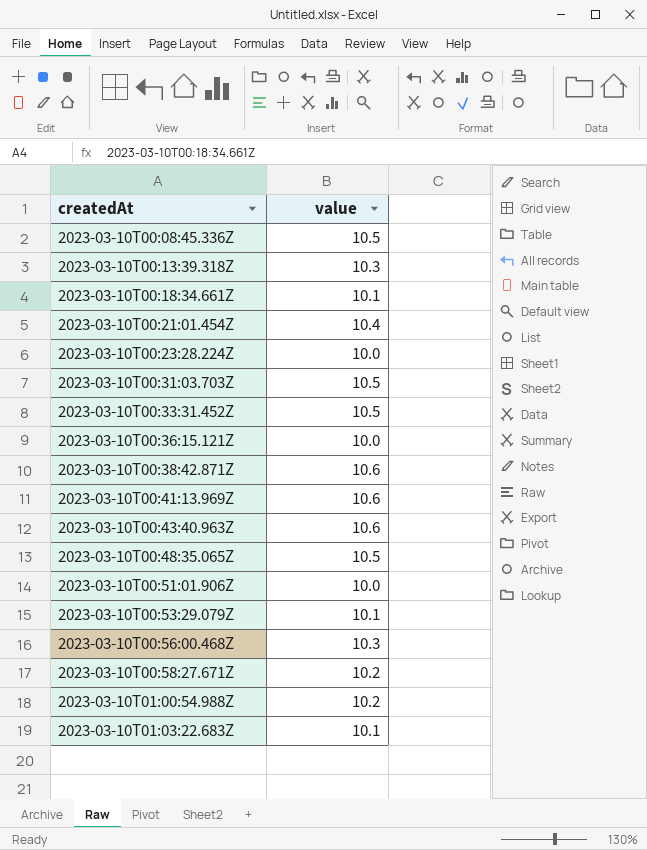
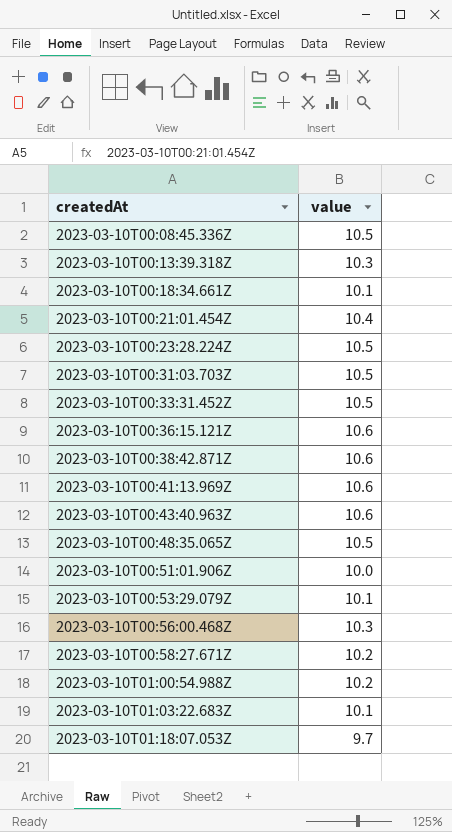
2023-03-10T00:23:28.224Z | value: 10.0 -> 10.5
2023-03-10T00:36:15.121Z | value: 10.0 -> 10.6
row 2023-03-10T01:18:07.053Z: none -> 9.7

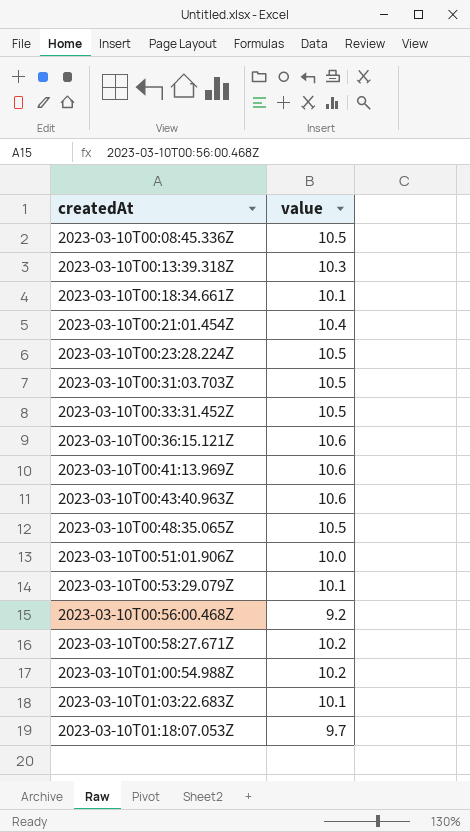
row 2023-03-10T00:38:42.871Z: 10.6 -> none
2023-03-10T00:56:00.468Z | value: 10.3 -> 9.2

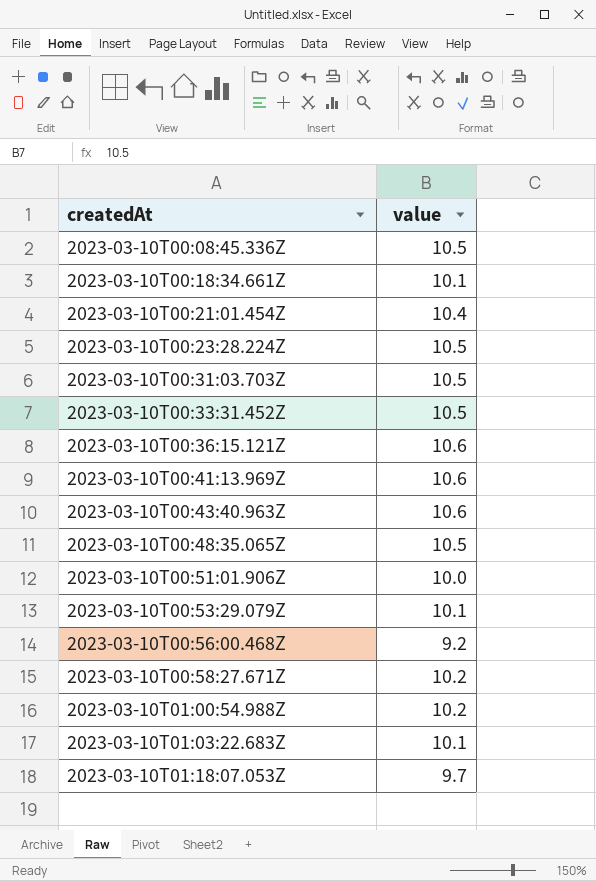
row 2023-03-10T00:13:39.318Z: 10.3 -> none

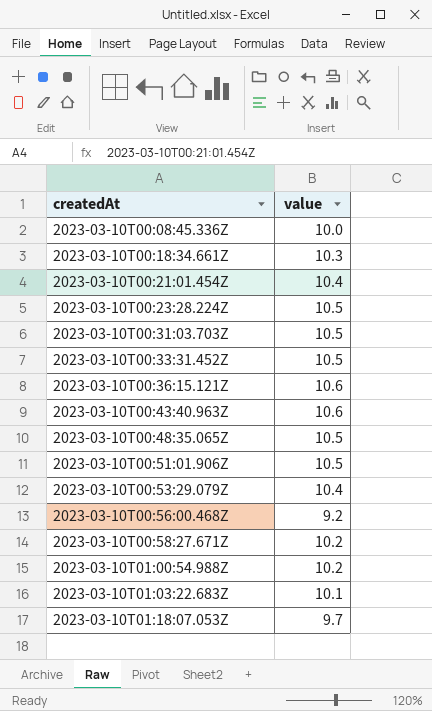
row 2023-03-10T00:41:13.969Z: 10.6 -> none
2023-03-10T00:08:45.336Z | value: 10.5 -> 10.0
2023-03-10T00:18:34.661Z | value: 10.1 -> 10.3
2023-03-10T00:51:01.906Z | value: 10.0 -> 10.5
2023-03-10T00:53:29.079Z | value: 10.1 -> 10.4

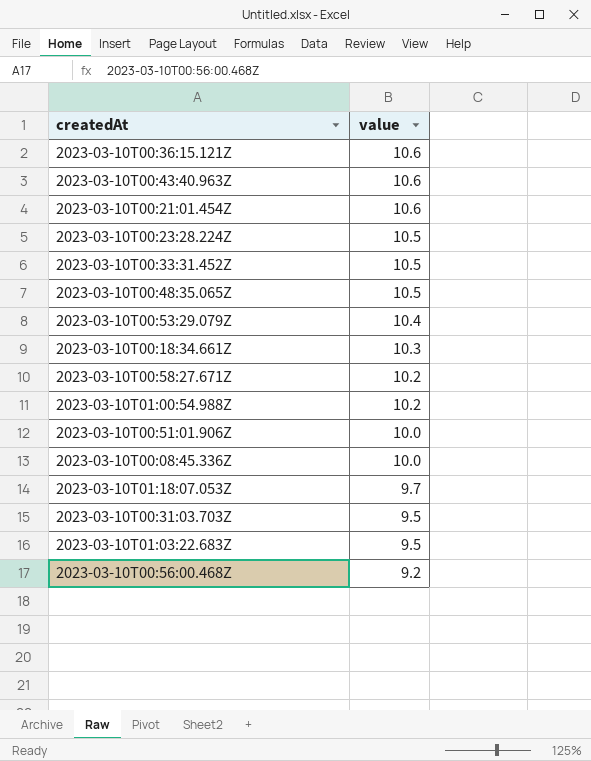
row order: createdAt ascending -> value descending
2023-03-10T00:21:01.454Z | value: 10.4 -> 10.6
2023-03-10T00:51:01.906Z | value: 10.5 -> 10.0
2023-03-10T00:31:03.703Z | value: 10.5 -> 9.5
2023-03-10T01:03:22.683Z | value: 10.1 -> 9.5

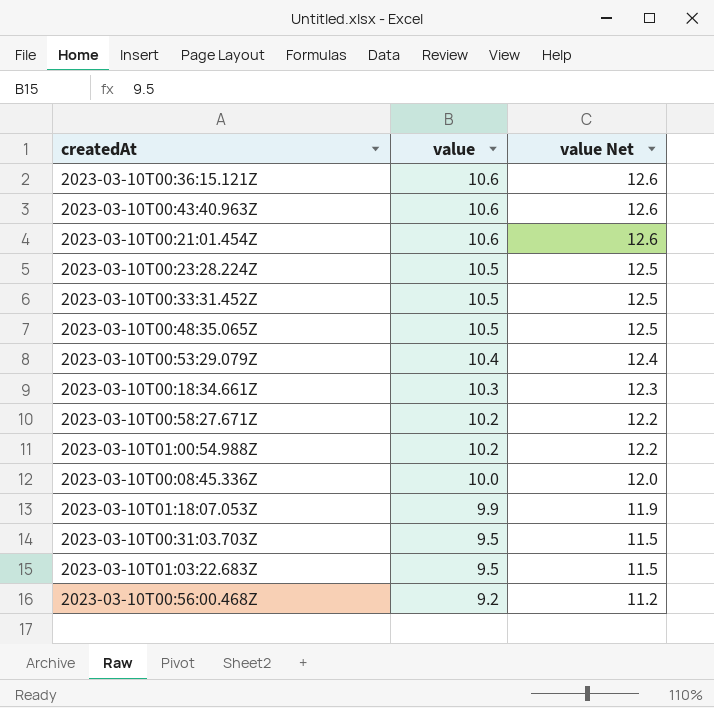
column value Net | formula: none -> [value] + 2
row 2023-03-10T00:51:01.906Z: 10.0 -> none
2023-03-10T01:18:07.053Z | value: 9.7 -> 9.9

